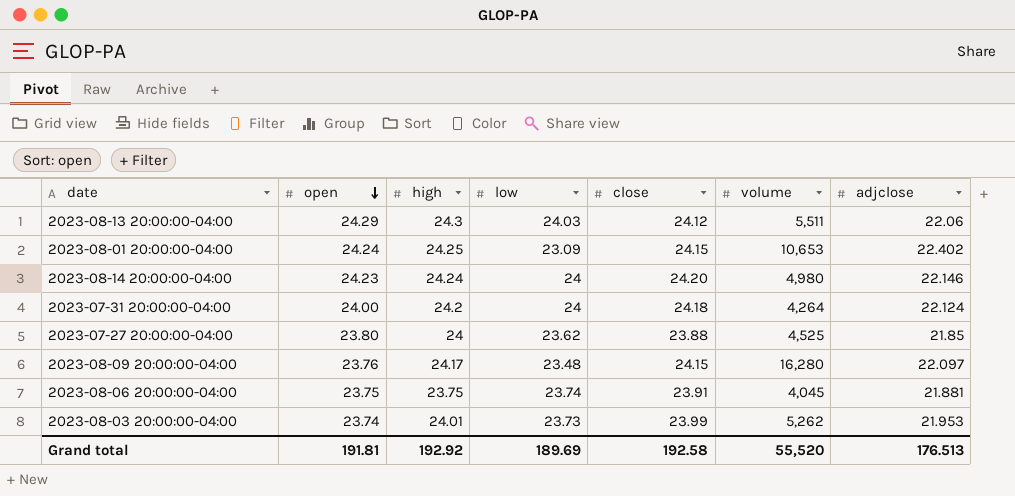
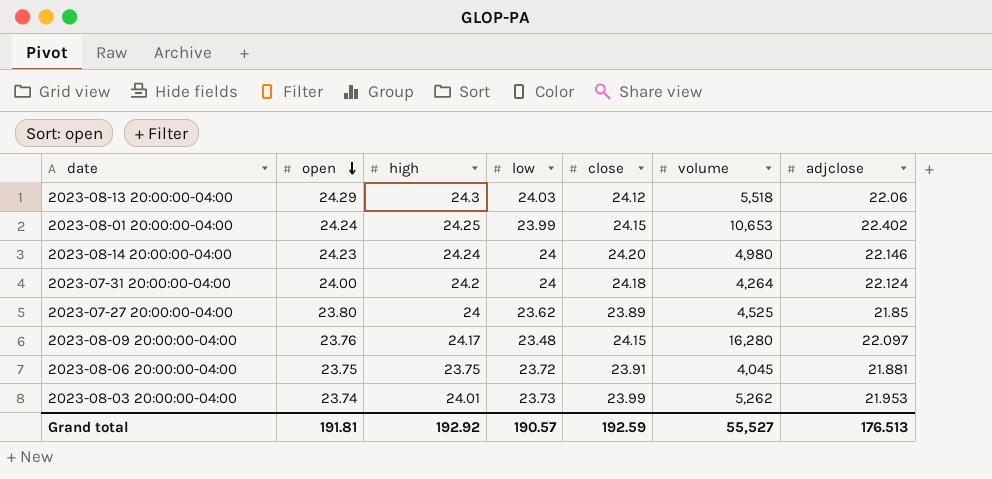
2023-08-13 20:00:00-04:00 | volume: 5,511 -> 5,518
2023-08-01 20:00:00-04:00 | low: 23.09 -> 23.99
2023-07-27 20:00:00-04:00 | close: 23.88 -> 23.89
2023-08-06 20:00:00-04:00 | low: 23.74 -> 23.72
Grand total | low: 189.69 -> 190.57
Grand total | close: 192.58 -> 192.59
Grand total | volume: 55,520 -> 55,527

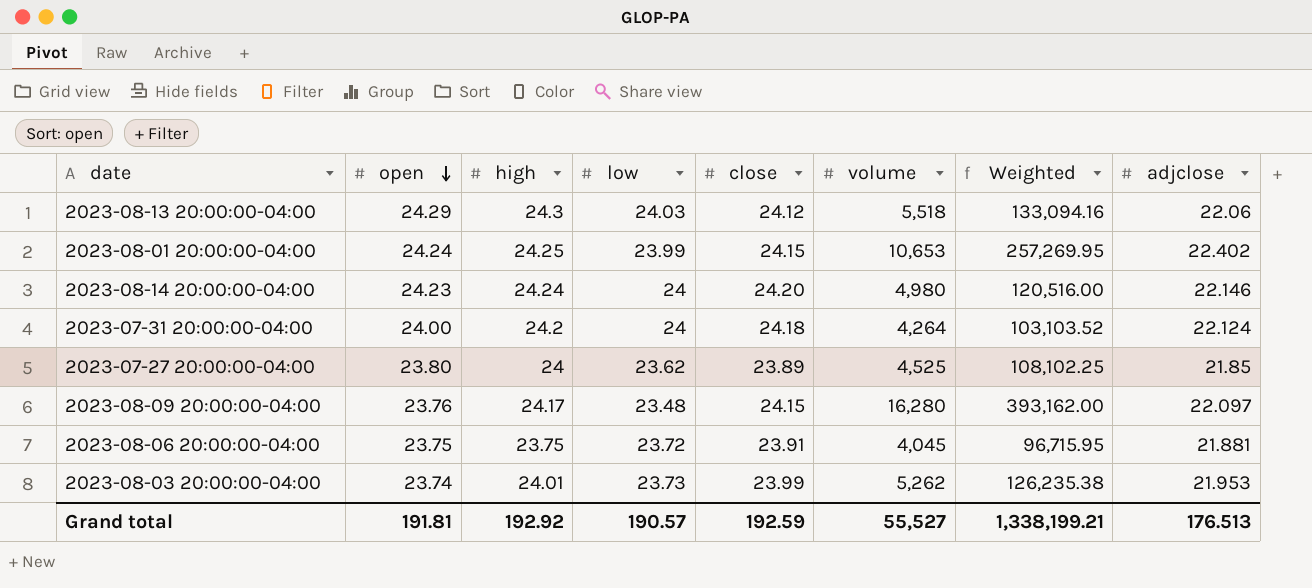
column Weighted | formula: none -> [close] * [volume]

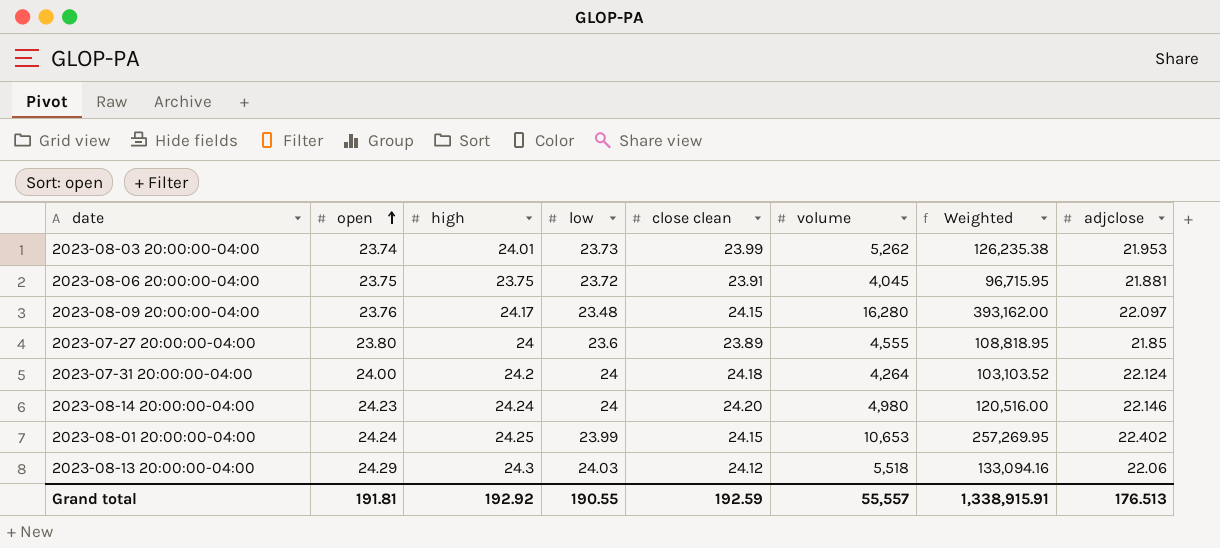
row order: open descending -> open ascending
column name: close -> close clean
2023-07-27 20:00:00-04:00 | low: 23.62 -> 23.6
2023-07-27 20:00:00-04:00 | volume: 4,525 -> 4,555
2023-07-27 20:00:00-04:00 | Weighted: 108,102.25 -> 108,818.95
Grand total | low: 190.57 -> 190.55
Grand total | volume: 55,527 -> 55,557
Grand total | Weighted: 1,338,199.21 -> 1,338,915.91

